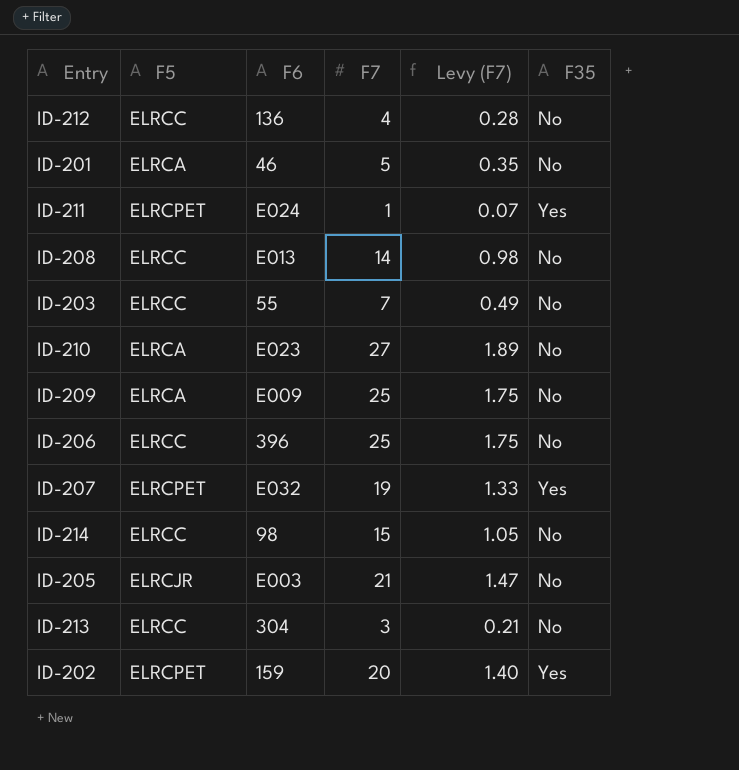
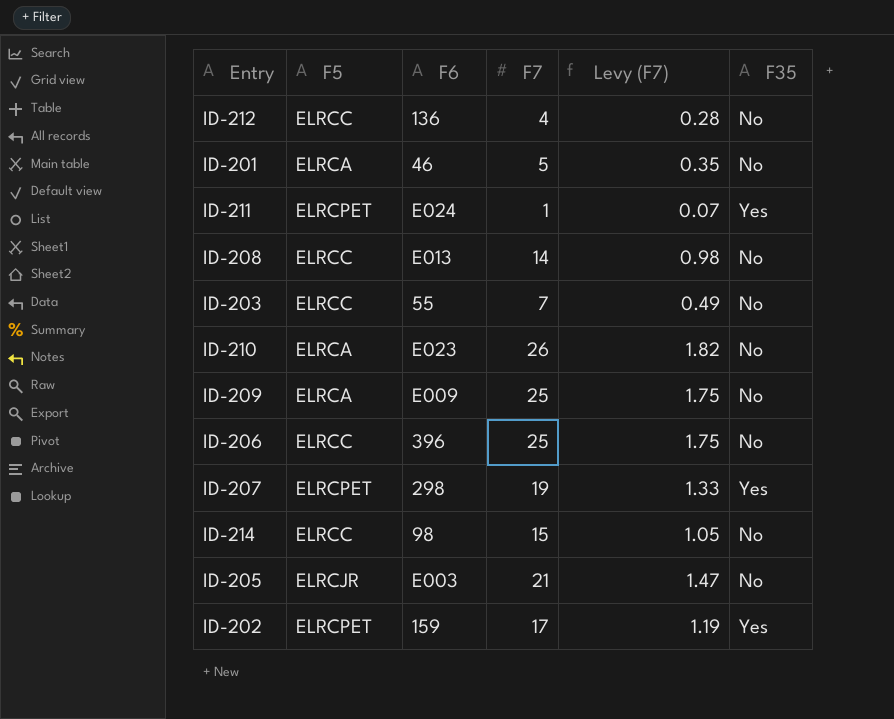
row ID-213: ELRCC | 304 | 3 | 0.21 | No -> none
ID-210 | F7: 27 -> 26
ID-210 | Levy (F7): 1.89 -> 1.82
ID-207 | F6: E032 -> 298
ID-202 | F7: 20 -> 17
ID-202 | Levy (F7): 1.40 -> 1.19

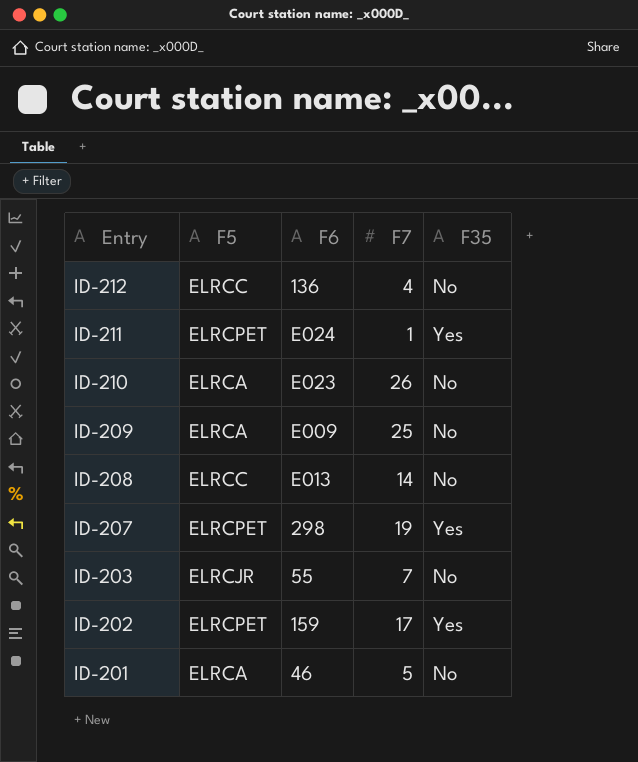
row order: none -> Entry descending
column Levy (F7) | formula: [F7] * 0.07 -> none
row ID-206: ELRCC | 396 | 25 | 1.75 | No -> none
row ID-214: ELRCC | 98 | 15 | 1.05 | No -> none
row ID-205: ELRCJR | E003 | 21 | 1.47 | No -> none
ID-203 | F5: ELRCC -> ELRCJR

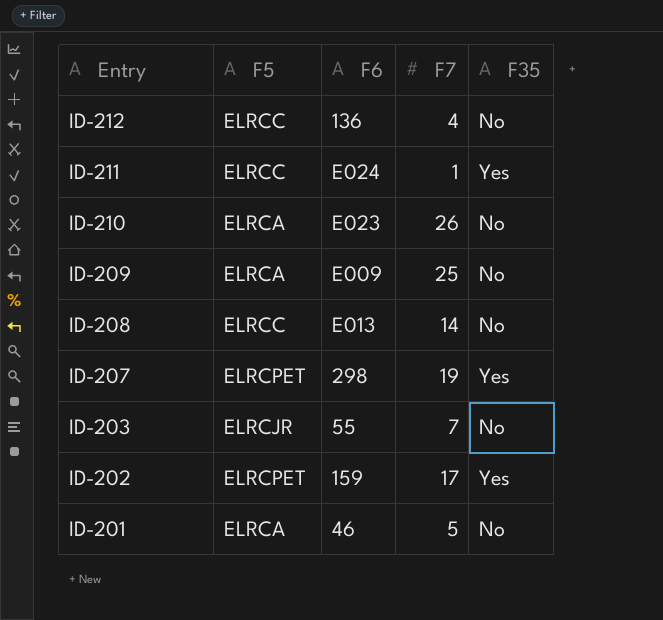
ID-211 | F5: ELRCPET -> ELRCC

